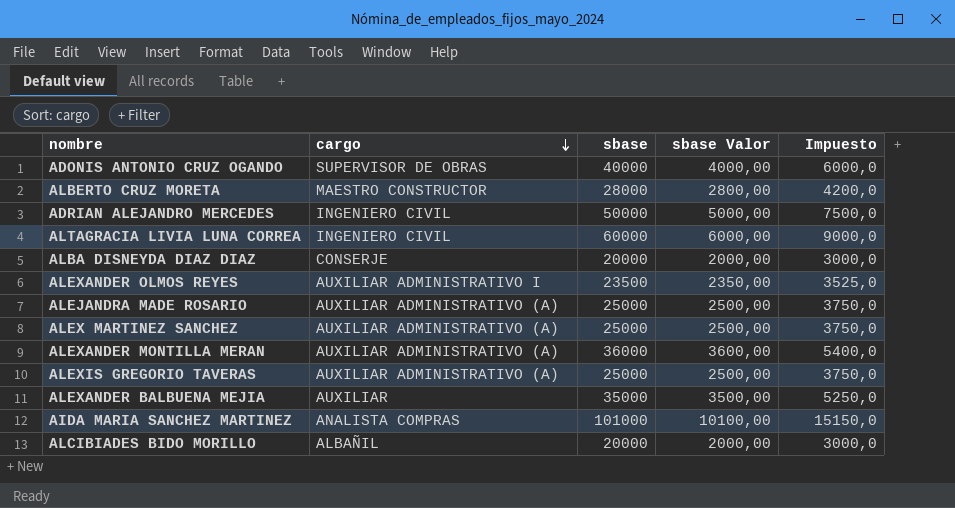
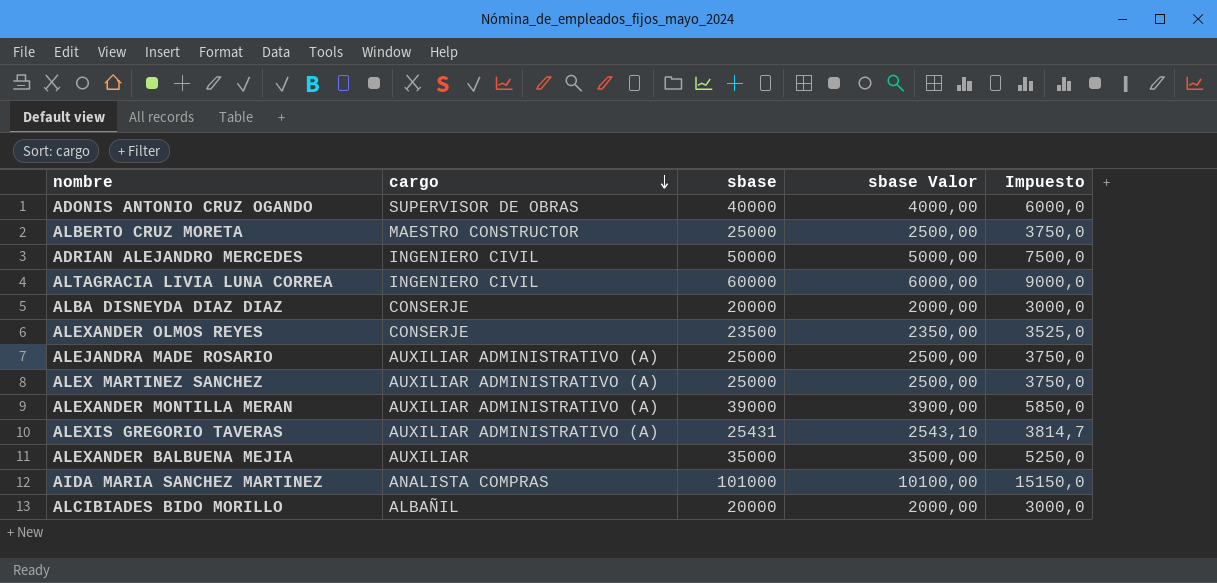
ALBERTO CRUZ MORETA | sbase: 28000 -> 25000
ALBERTO CRUZ MORETA | sbase Valor: 2800,00 -> 2500,00
ALBERTO CRUZ MORETA | Impuesto: 4200,0 -> 3750,0
ALEXANDER OLMOS REYES | cargo: AUXILIAR ADMINISTRATIVO I -> CONSERJE
ALEXANDER MONTILLA MERAN | sbase: 36000 -> 39000
ALEXANDER MONTILLA MERAN | sbase Valor: 3600,00 -> 3900,00
ALEXANDER MONTILLA MERAN | Impuesto: 5400,0 -> 5850,0
ALEXIS GREGORIO TAVERAS | sbase: 25000 -> 25431
ALEXIS GREGORIO TAVERAS | sbase Valor: 2500,00 -> 2543,10
ALEXIS GREGORIO TAVERAS | Impuesto: 3750,0 -> 3814,7

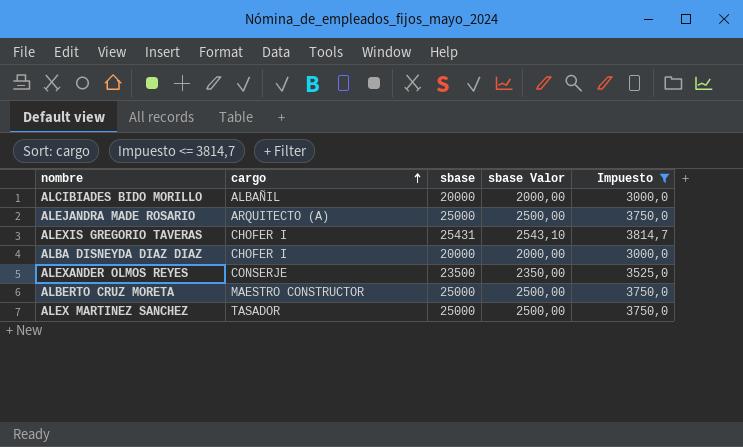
filter: none -> Impuesto <= 3814,7
row order: cargo descending -> cargo ascending
ALEJANDRA MADE ROSARIO | cargo: AUXILIAR ADMINISTRATIVO (A) -> ARQUITECTO (A)
ALEXIS GREGORIO TAVERAS | cargo: AUXILIAR ADMINISTRATIVO (A) -> CHOFER I
ALBA DISNEYDA DIAZ DIAZ | cargo: CONSERJE -> CHOFER I
ALEX MARTINEZ SANCHEZ | cargo: AUXILIAR ADMINISTRATIVO (A) -> TASADOR

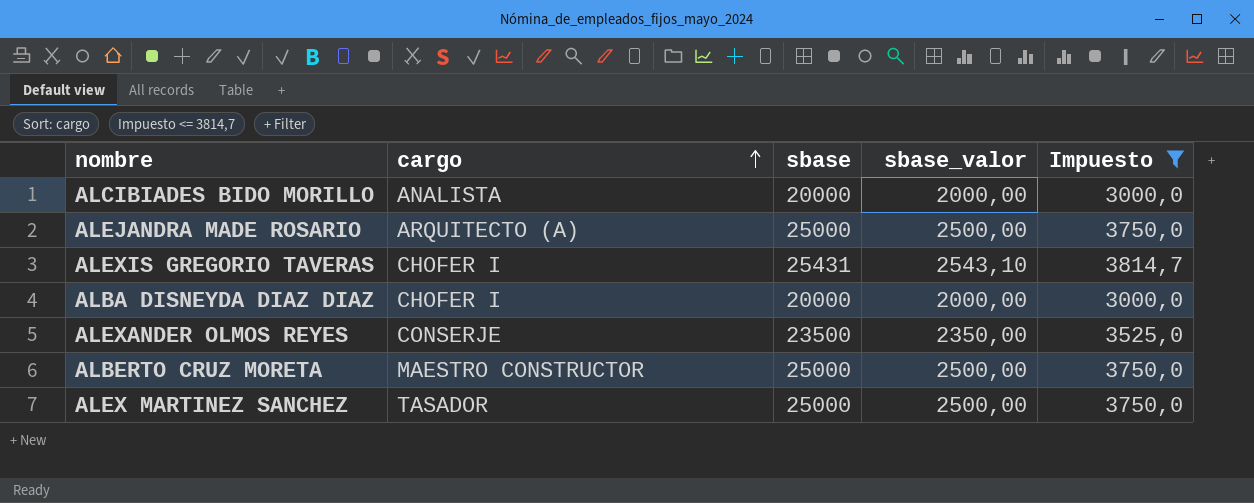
column name: sbase Valor -> sbase_valor
ALCIBIADES BIDO MORILLO | cargo: ALBAÑIL -> ANALISTA

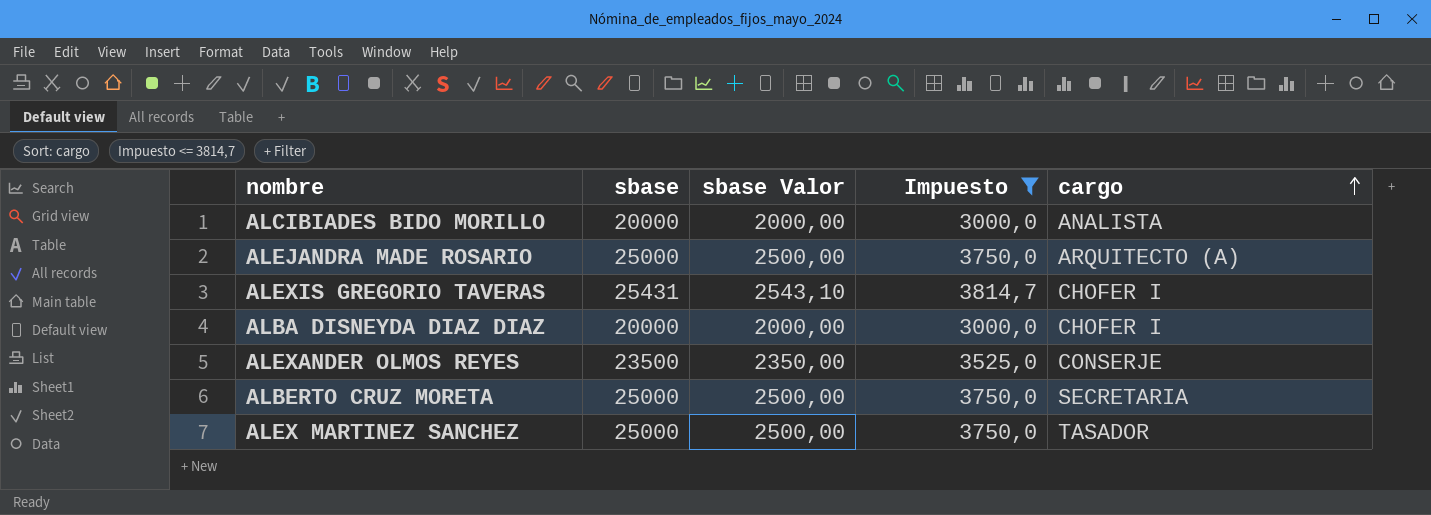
column name: sbase_valor -> sbase Valor
column cargo | position: 2 -> 5
ALBERTO CRUZ MORETA | cargo: MAESTRO CONSTRUCTOR -> SECRETARIA

